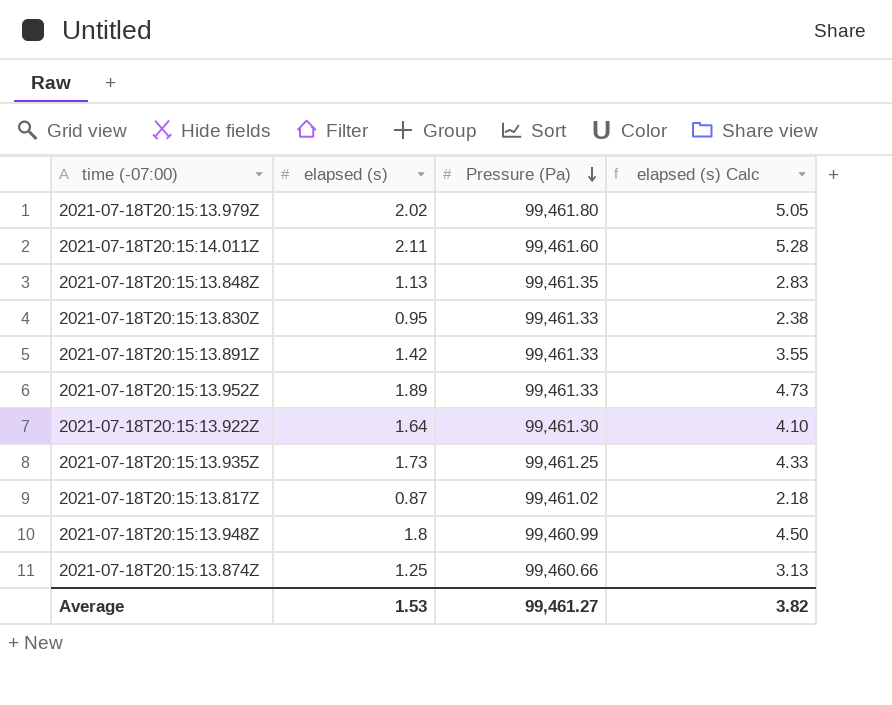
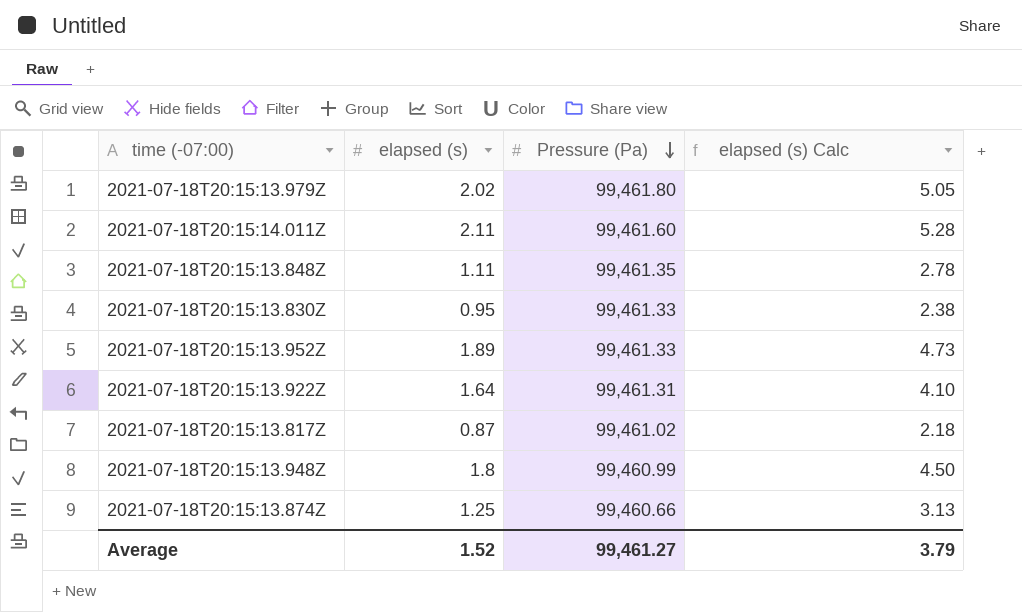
row 2021-07-18T20:15:13.891Z: 1.42 | 99,461.33 | 3.55 -> none
row 2021-07-18T20:15:13.935Z: 1.73 | 99,461.25 | 4.33 -> none
2021-07-18T20:15:13.848Z | elapsed (s): 1.13 -> 1.11
2021-07-18T20:15:13.848Z | elapsed (s) Calc: 2.83 -> 2.78
2021-07-18T20:15:13.922Z | Pressure (Pa): 99,461.30 -> 99,461.31
Average | elapsed (s): 1.53 -> 1.52
Average | elapsed (s) Calc: 3.82 -> 3.79

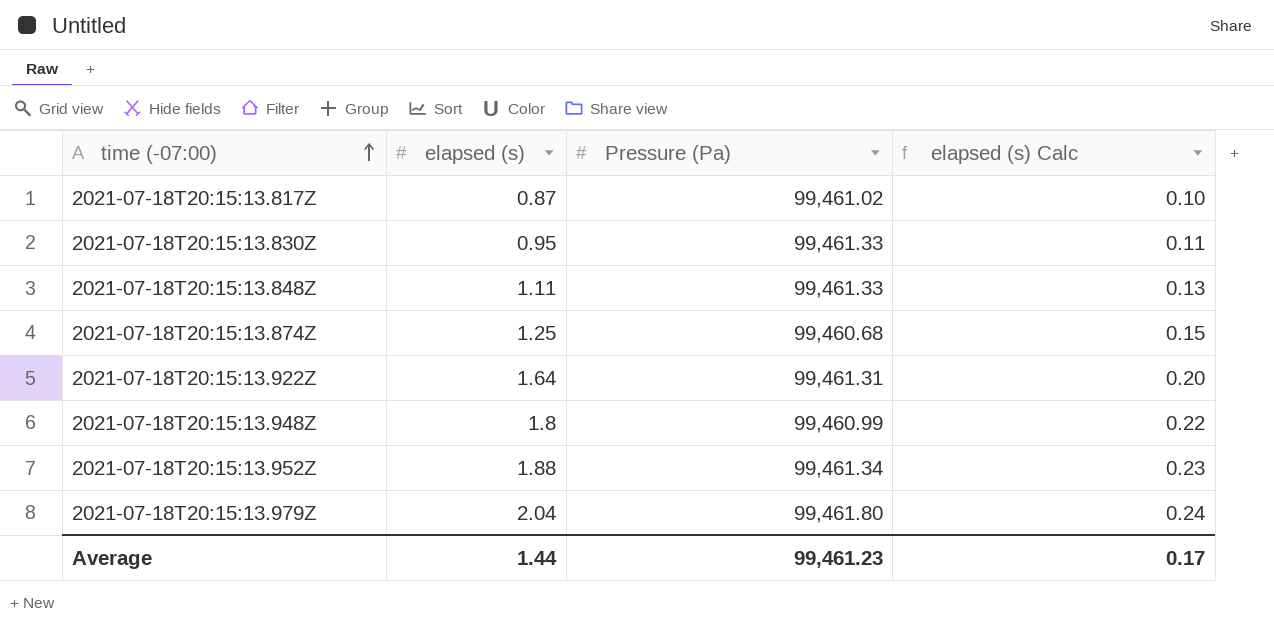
row order: Pressure (Pa) descending -> time (-07:00) ascending
column elapsed (s) Calc | formula: [elapsed (s)] * 2.5 -> [elapsed (s)] * 0.12
row 2021-07-18T20:15:14.011Z: 2.11 | 99,461.60 | 5.28 -> none
2021-07-18T20:15:13.848Z | Pressure (Pa): 99,461.35 -> 99,461.33
2021-07-18T20:15:13.874Z | Pressure (Pa): 99,460.66 -> 99,460.68
2021-07-18T20:15:13.952Z | elapsed (s): 1.89 -> 1.88
2021-07-18T20:15:13.952Z | Pressure (Pa): 99,461.33 -> 99,461.34
2021-07-18T20:15:13.979Z | elapsed (s): 2.02 -> 2.04
Average | elapsed (s): 1.52 -> 1.44
Average | Pressure (Pa): 99,461.27 -> 99,461.23
Average | elapsed (s) Calc: 3.79 -> 0.17

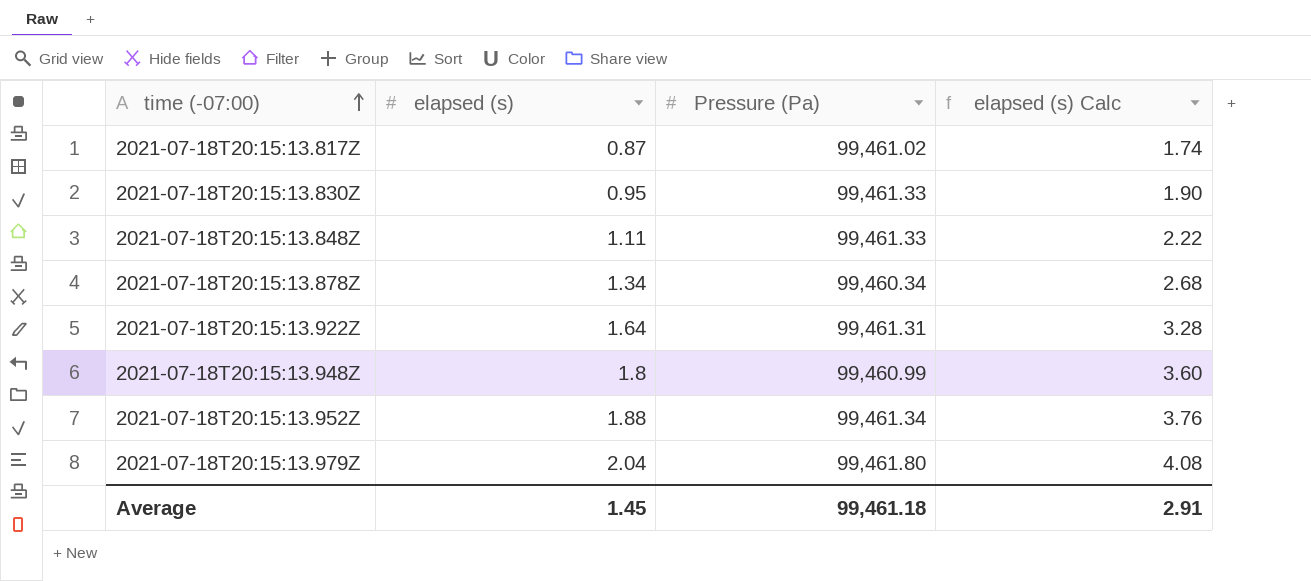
column elapsed (s) Calc | formula: [elapsed (s)] * 0.12 -> [elapsed (s)] * 2
row 2021-07-18T20:15:13.874Z: 1.25 | 99,460.68 | 0.15 -> none
row 2021-07-18T20:15:13.878Z: none -> 1.34 | 99,460.34 | 2.68
Average | elapsed (s): 1.44 -> 1.45
Average | Pressure (Pa): 99,461.23 -> 99,461.18
Average | elapsed (s) Calc: 0.17 -> 2.91

